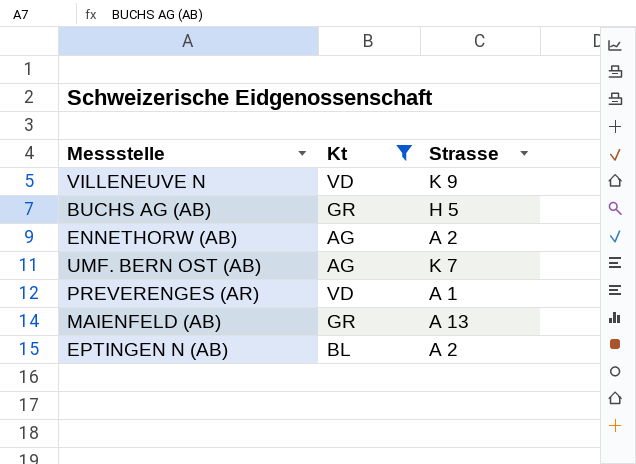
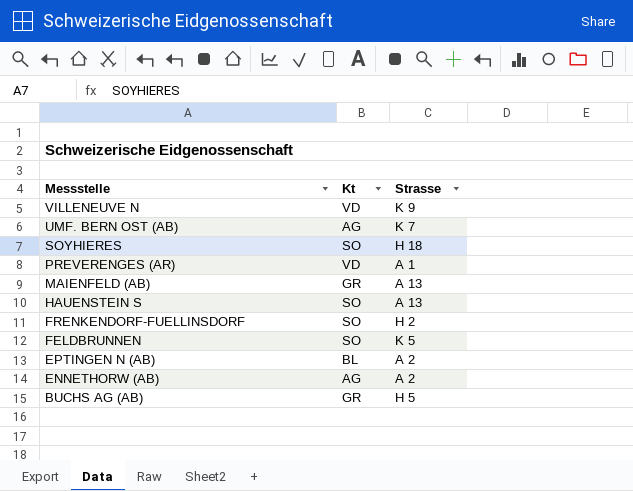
filter: Kt != SO -> none
row order: none -> Messstelle descending

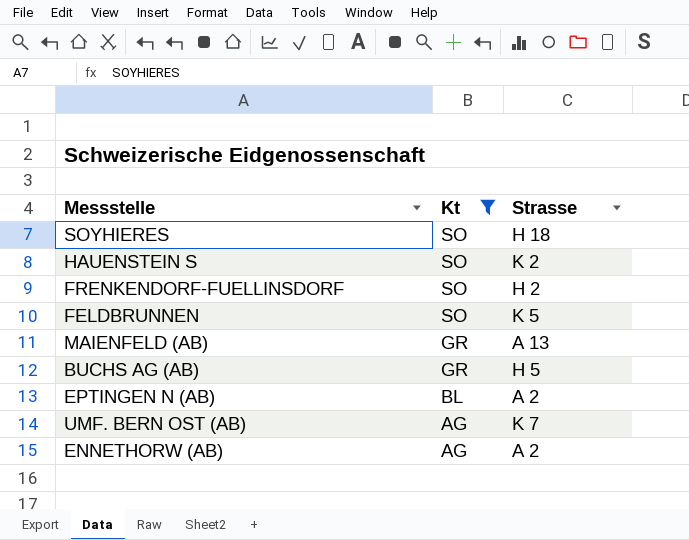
filter: none -> Kt != VD
row order: Messstelle descending -> Kt descending
HAUENSTEIN S | Strasse: A 13 -> K 2

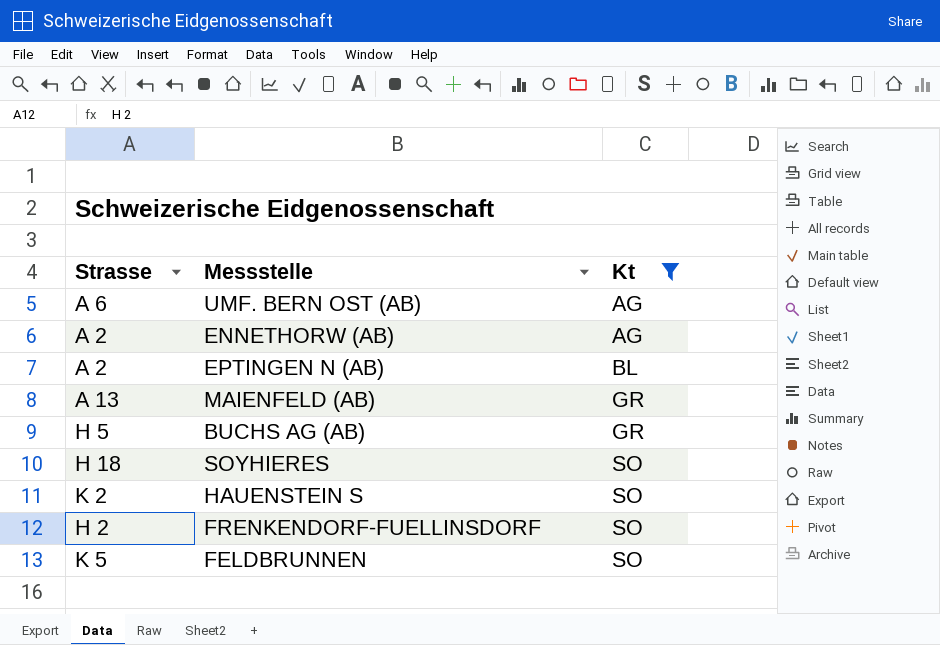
row order: Kt descending -> Kt ascending
column Strasse | position: 3 -> 1
UMF. BERN OST (AB) | Strasse: K 7 -> A 6

